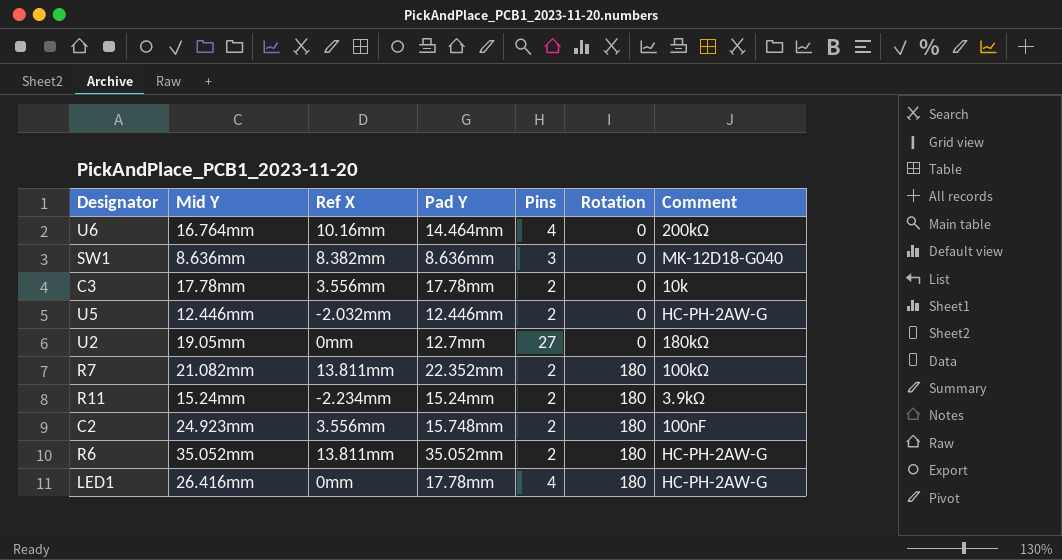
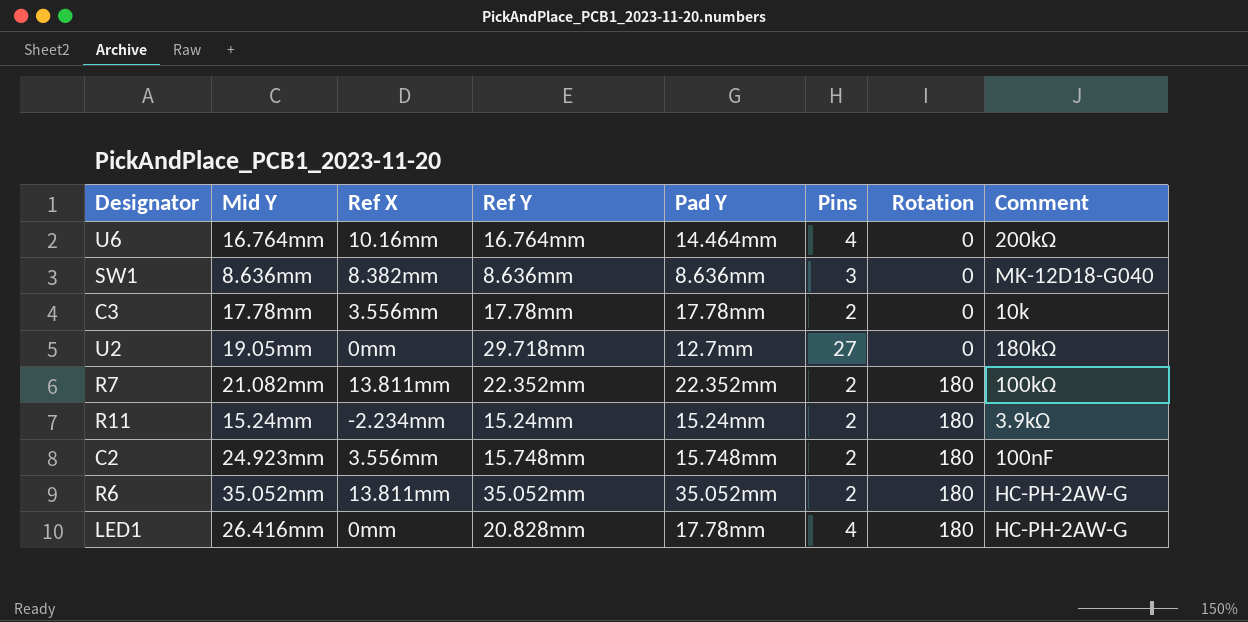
column Ref Y | position: none -> 4
row U5: 12.446mm | -2.032mm | 12.446mm | 2 | 0 | HC-PH-2AW-G -> none

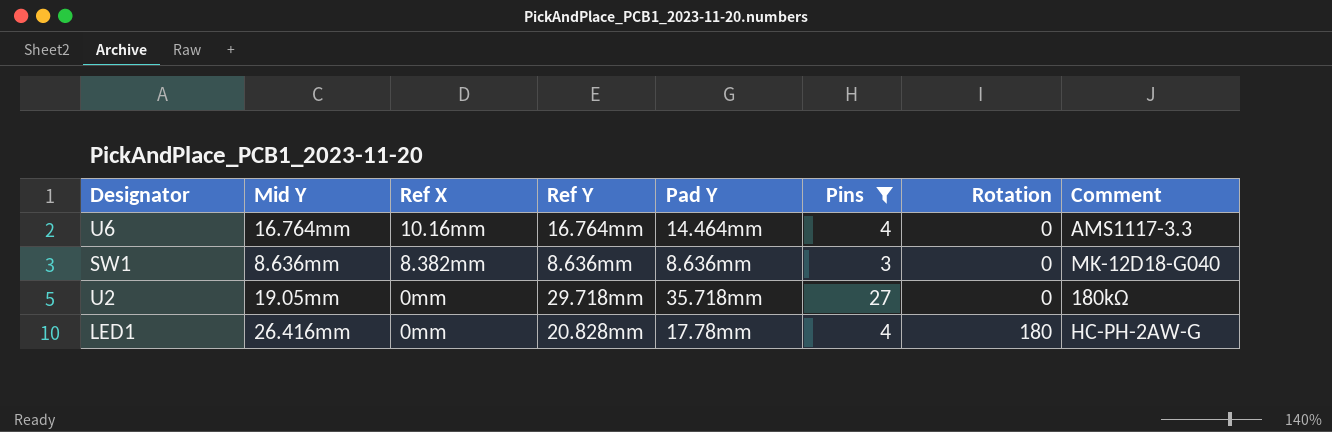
filter: none -> Pins != 2
U6 | Comment: 200kΩ -> AMS1117-3.3
U2 | Pad Y: 12.7mm -> 35.718mm

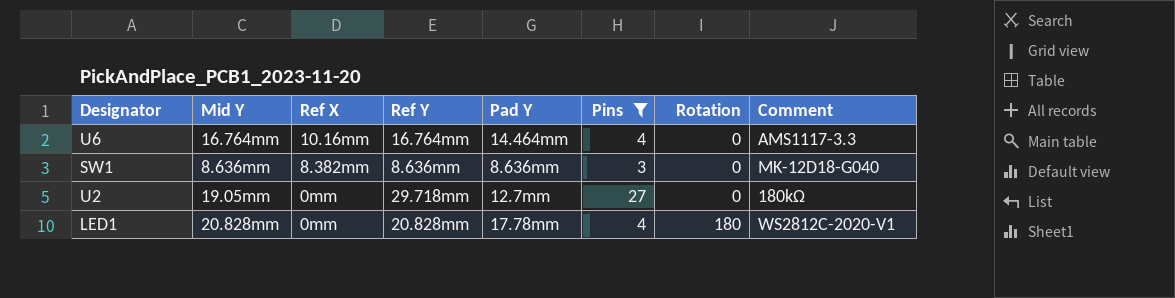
U2 | Pad Y: 35.718mm -> 12.7mm
LED1 | Mid Y: 26.416mm -> 20.828mm
LED1 | Comment: HC-PH-2AW-G -> WS2812C-2020-V1

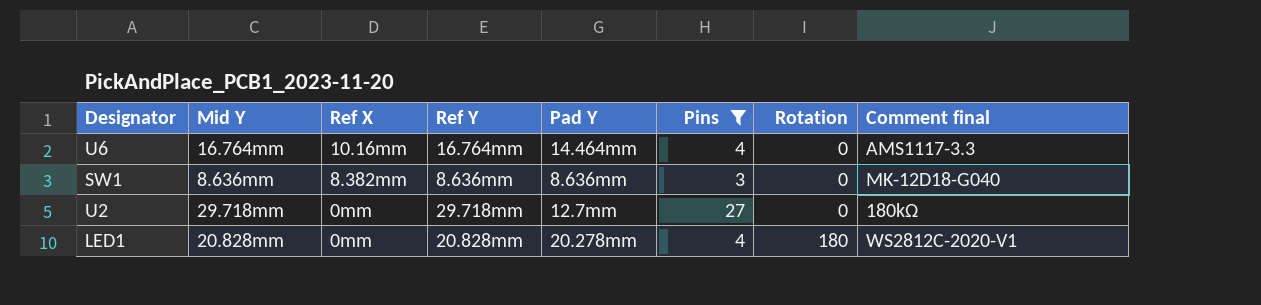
column name: Comment -> Comment final
U2 | Mid Y: 19.05mm -> 29.718mm
LED1 | Pad Y: 17.78mm -> 20.278mm

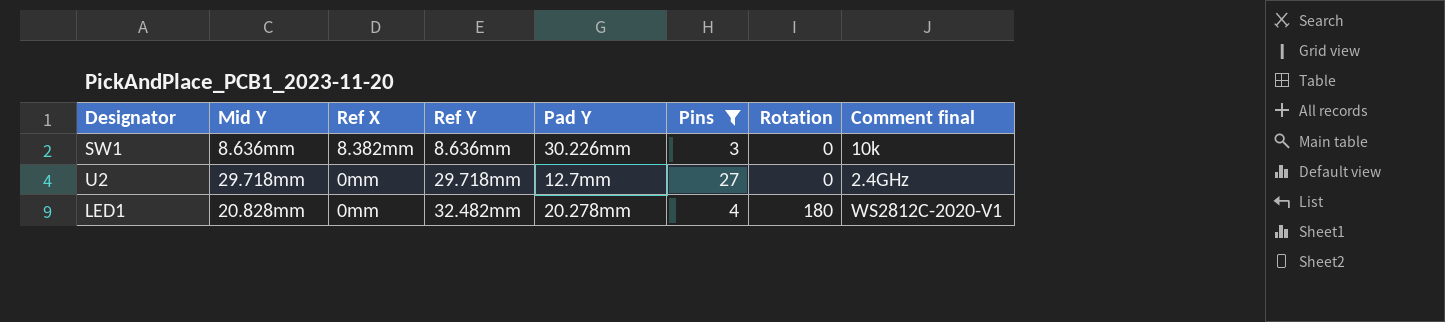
row U6: 16.764mm | 10.16mm | 16.764mm | 14.464mm | 4 | 0 | AMS1117-3.3 -> none
SW1 | Pad Y: 8.636mm -> 30.226mm
SW1 | Comment final: MK-12D18-G040 -> 10k
U2 | Comment final: 180kΩ -> 2.4GHz
LED1 | Ref Y: 20.828mm -> 32.482mm

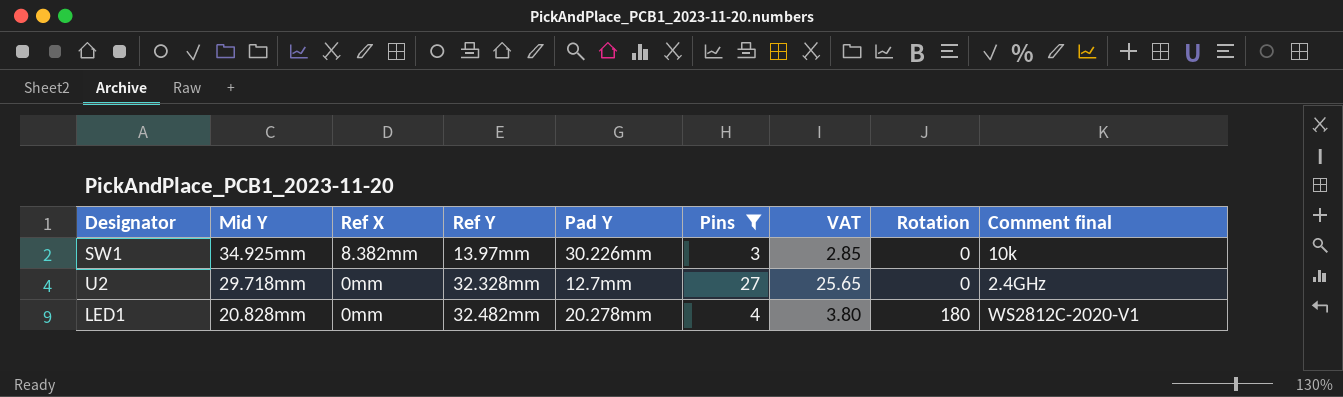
column VAT | formula: none -> [Pins] * 0.95
SW1 | Mid Y: 8.636mm -> 34.925mm
SW1 | Ref Y: 8.636mm -> 13.97mm
U2 | Ref Y: 29.718mm -> 32.328mm

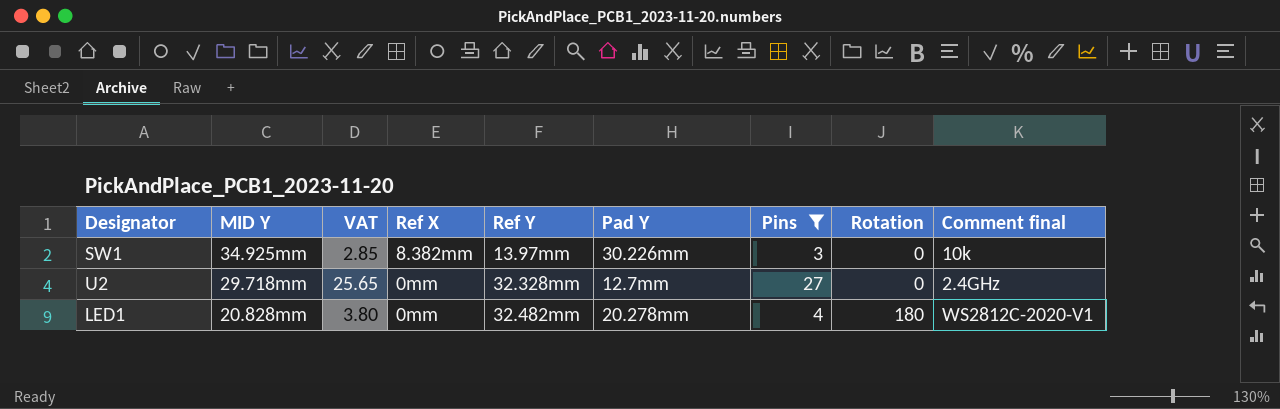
column name: Mid Y -> MID Y
column VAT | position: 7 -> 3

